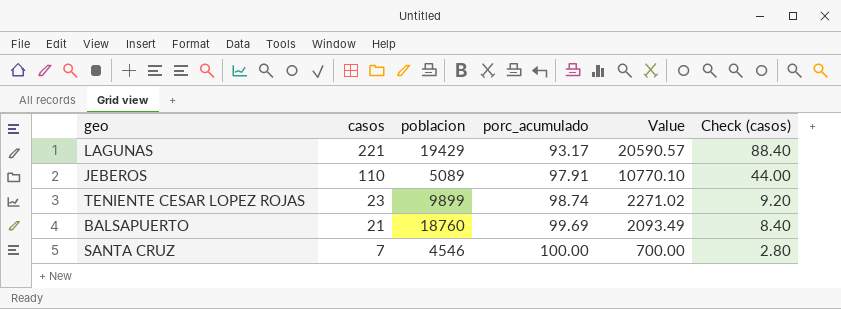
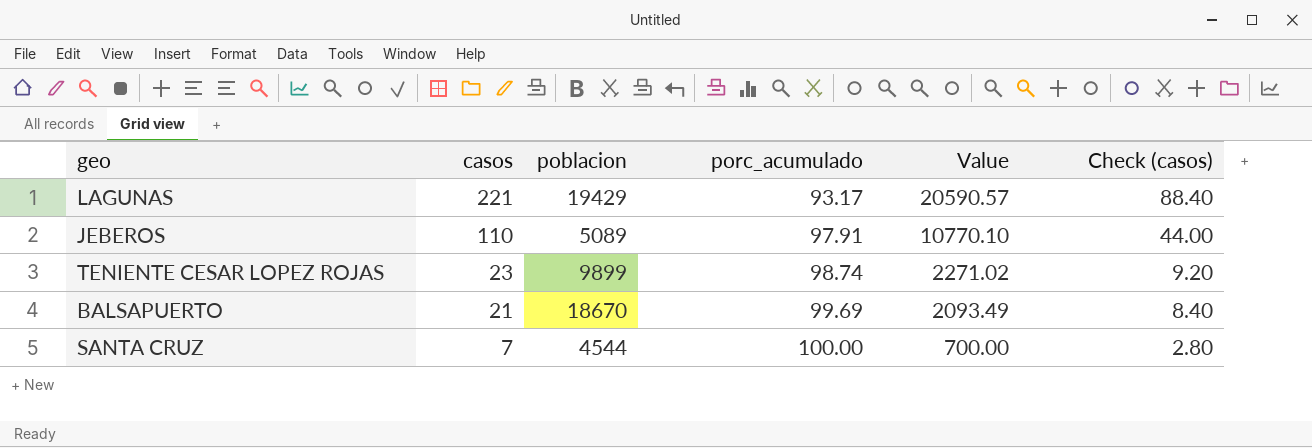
BALSAPUERTO | poblacion: 18760 -> 18670
SANTA CRUZ | poblacion: 4546 -> 4544

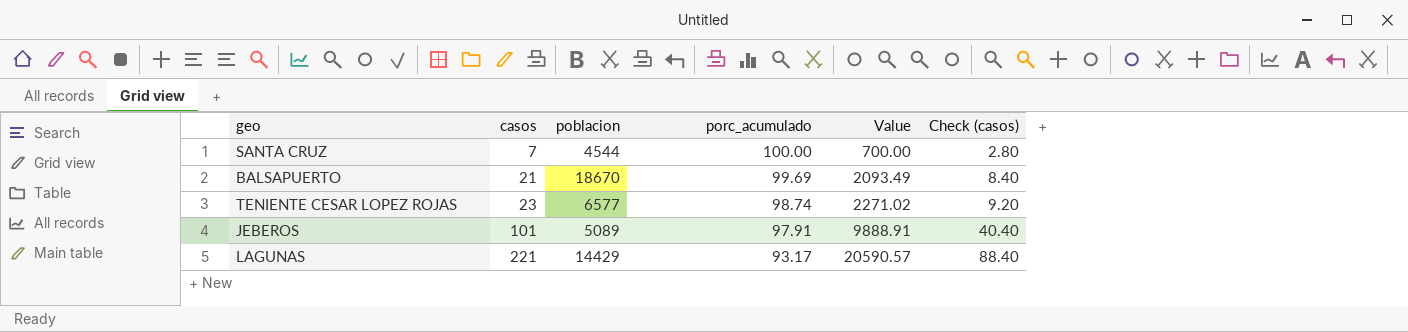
row order: casos descending -> casos ascending
TENIENTE CESAR LOPEZ ROJAS | poblacion: 9899 -> 6577
JEBEROS | casos: 110 -> 101
JEBEROS | Value: 10770.10 -> 9888.91
JEBEROS | Check (casos): 44.00 -> 40.40
LAGUNAS | poblacion: 19429 -> 14429

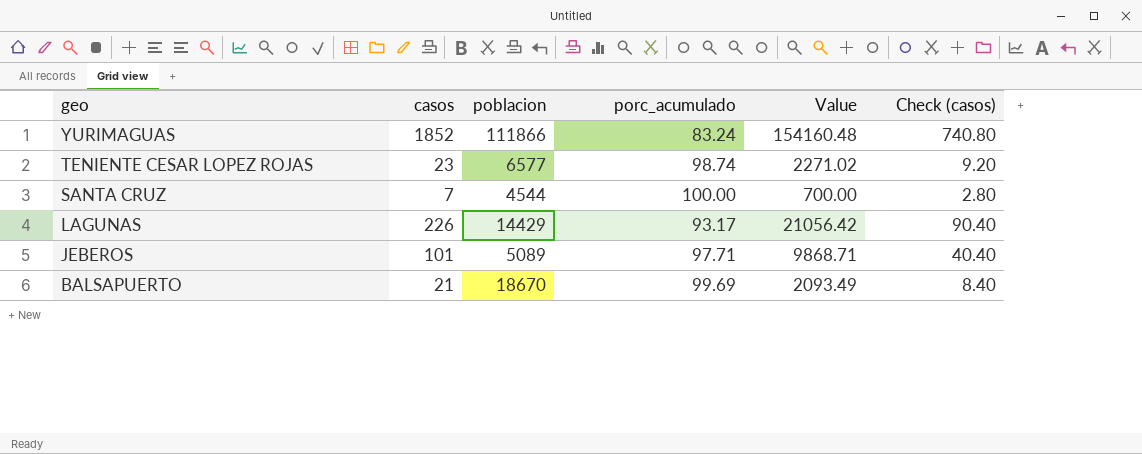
row order: casos ascending -> geo descending
row YURIMAGUAS: none -> 1852 | 111866 | 83.24 | 154160.48 | 740.80
LAGUNAS | casos: 221 -> 226
LAGUNAS | Value: 20590.57 -> 21056.42
LAGUNAS | Check (casos): 88.40 -> 90.40
JEBEROS | porc_acumulado: 97.91 -> 97.71
JEBEROS | Value: 9888.91 -> 9868.71

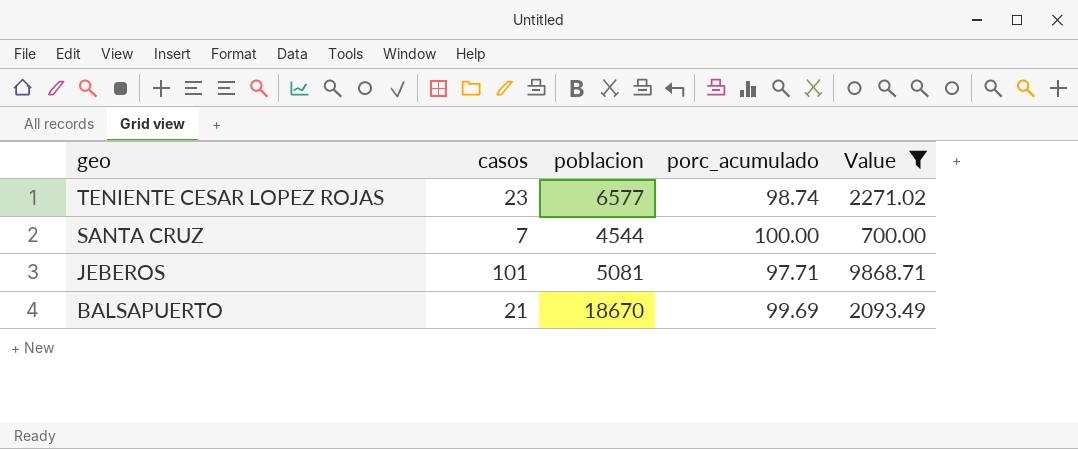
filter: none -> Value <= 9868.71
column Check (casos) | formula: [casos] * 0.4 -> none
JEBEROS | poblacion: 5089 -> 5081

